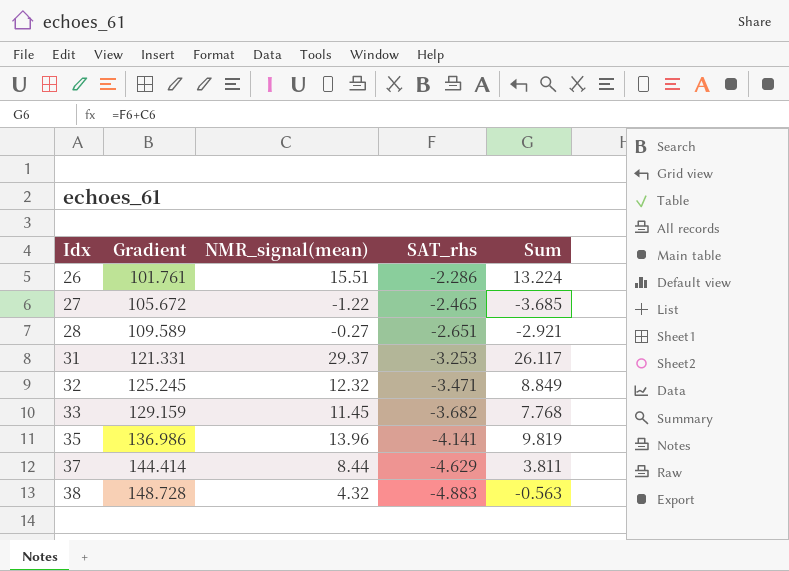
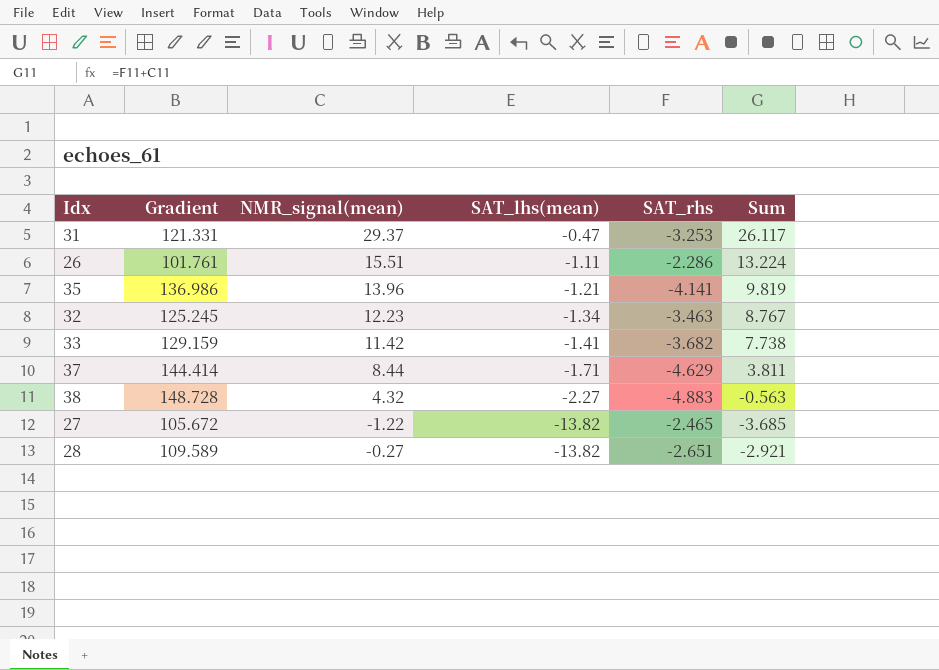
row order: Idx ascending -> SAT_lhs(mean) descending
column SAT_lhs(mean) | position: none -> 4
32 | NMR_signal(mean): 12.32 -> 12.23
32 | SAT_rhs: -3.471 -> -3.463
32 | Sum: 8.849 -> 8.767
33 | NMR_signal(mean): 11.45 -> 11.42
33 | Sum: 7.768 -> 7.738

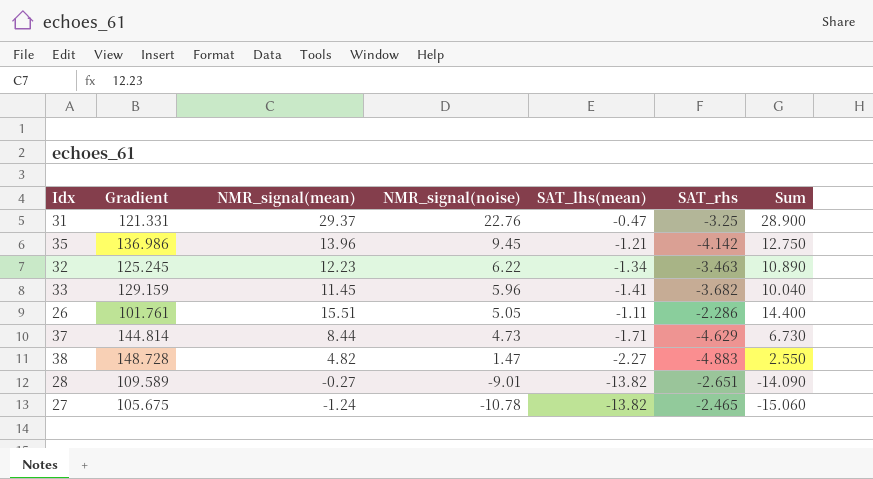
row order: SAT_lhs(mean) descending -> NMR_signal(noise) descending
column NMR_signal(noise) | position: none -> 4
column Sum | formula: [NMR_signal(mean)] + [SAT_rhs] -> [NMR_signal(mean)] + [SAT_lhs(mean)]
31 | SAT_rhs: -3.253 -> -3.25
35 | SAT_rhs: -4.141 -> -4.142
33 | NMR_signal(mean): 11.42 -> 11.45
37 | Gradient: 144.414 -> 144.814
38 | NMR_signal(mean): 4.32 -> 4.82
27 | Gradient: 105.672 -> 105.675
27 | NMR_signal(mean): -1.22 -> -1.24

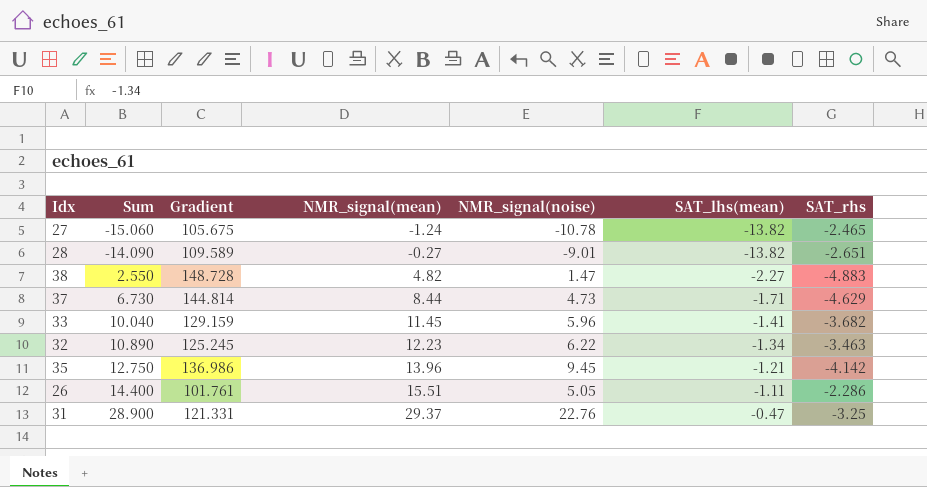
row order: NMR_signal(noise) descending -> Sum ascending
column Sum | position: 7 -> 2

